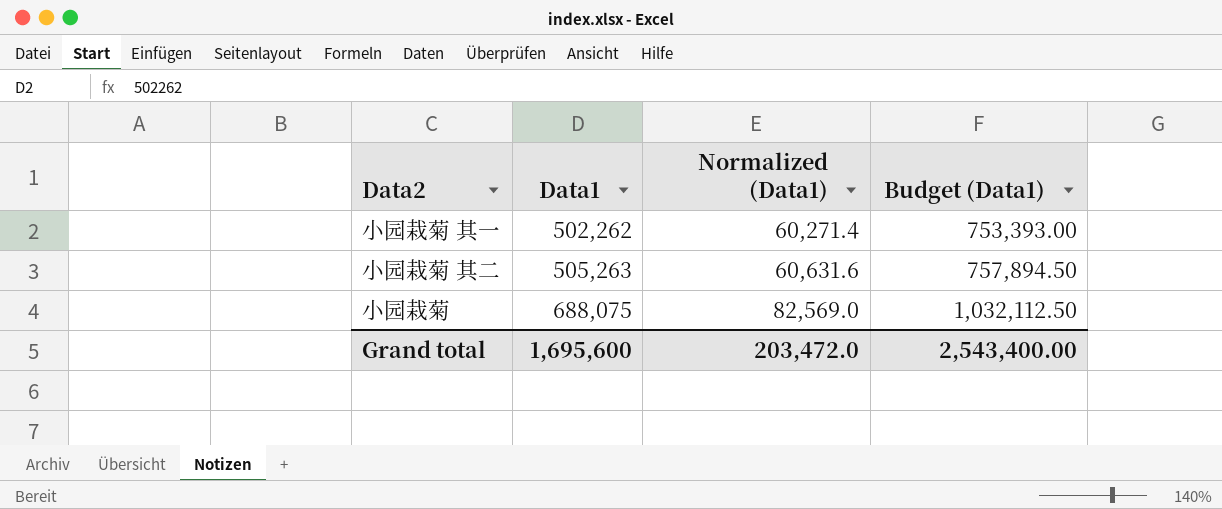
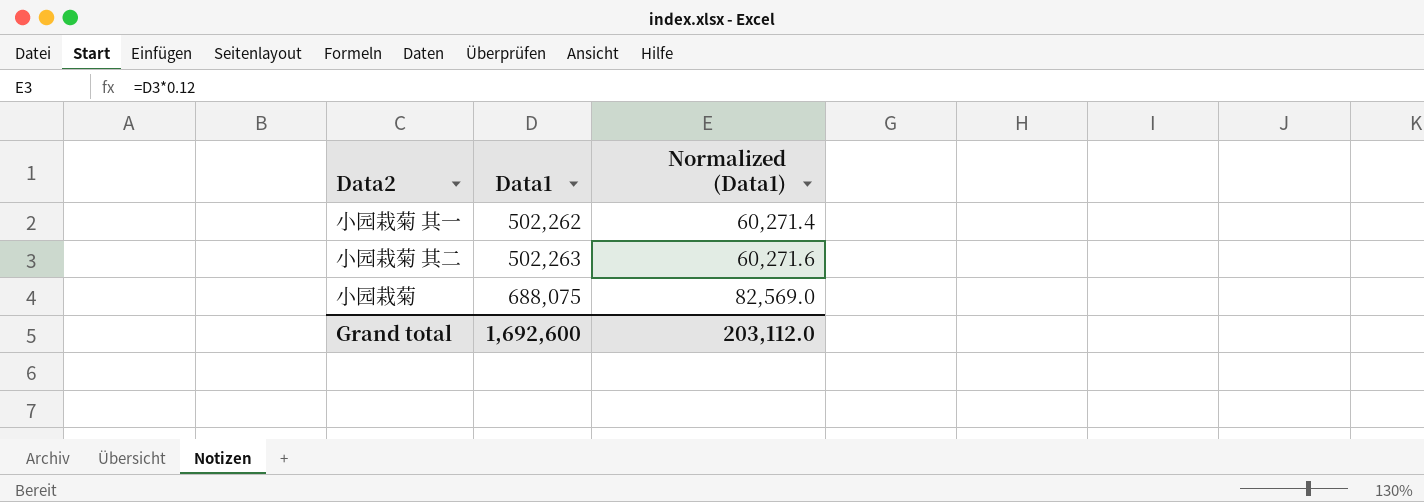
column Budget (Data1) | formula: [Data1] * 1.5 -> none
小园栽菊 其二 | Data1: 505,263 -> 502,263
小园栽菊 其二 | Normalized (Data1): 60,631.6 -> 60,271.6
Grand total | Data1: 1,695,600 -> 1,692,600
Grand total | Normalized (Data1): 203,472.0 -> 203,112.0

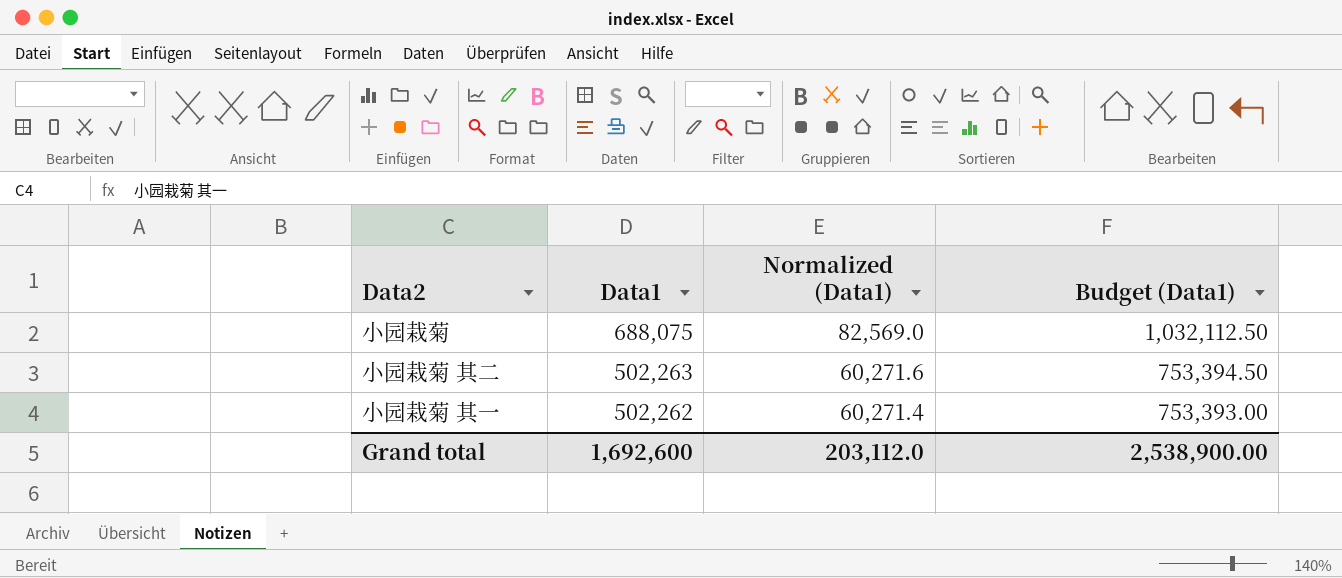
row order: Data1 ascending -> Data1 descending
column Budget (Data1) | formula: none -> [Data1] * 1.5

